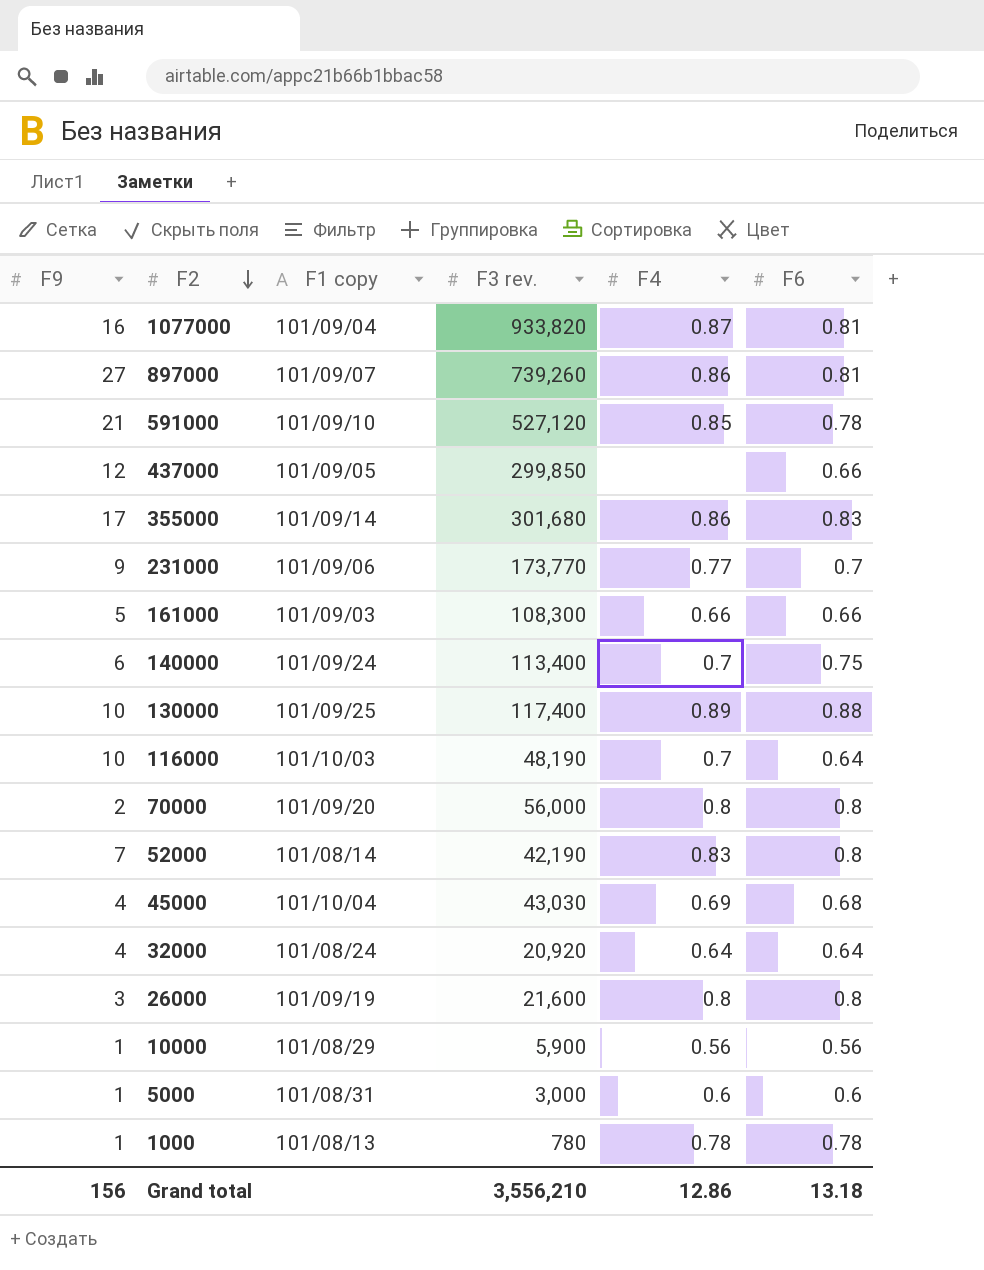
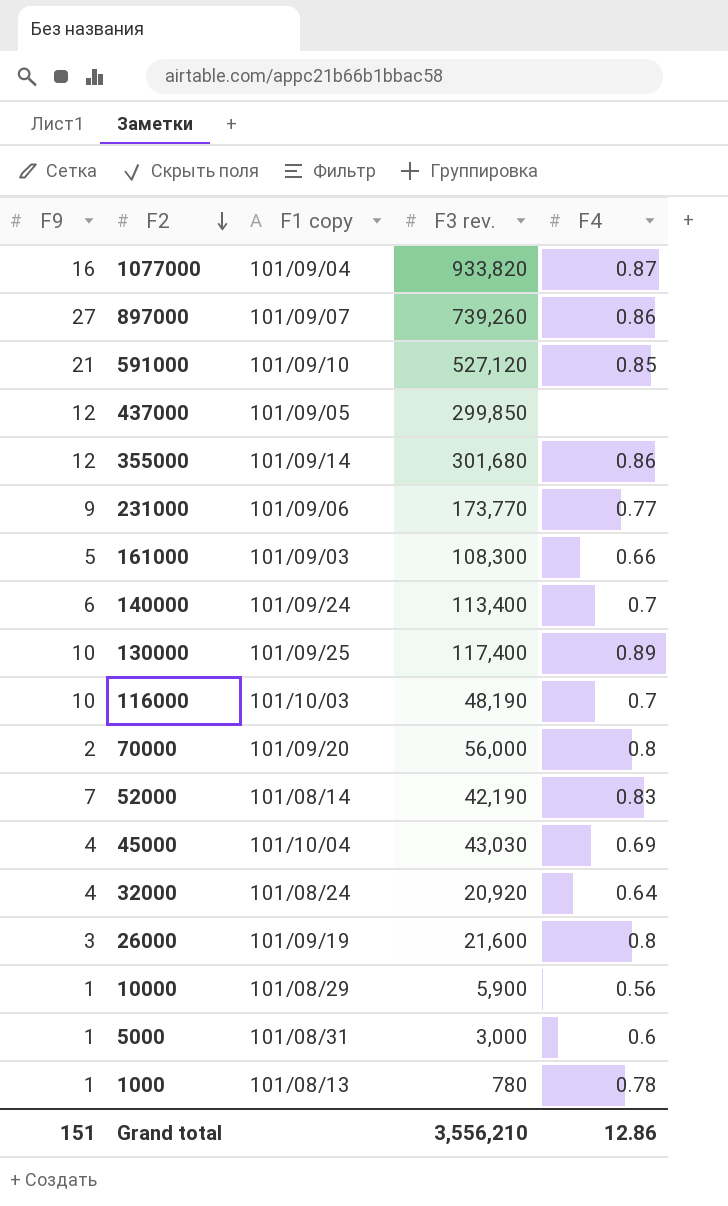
column F6 | position: 6 -> none
355000 | F9: 17 -> 12
Grand total | F9: 156 -> 151

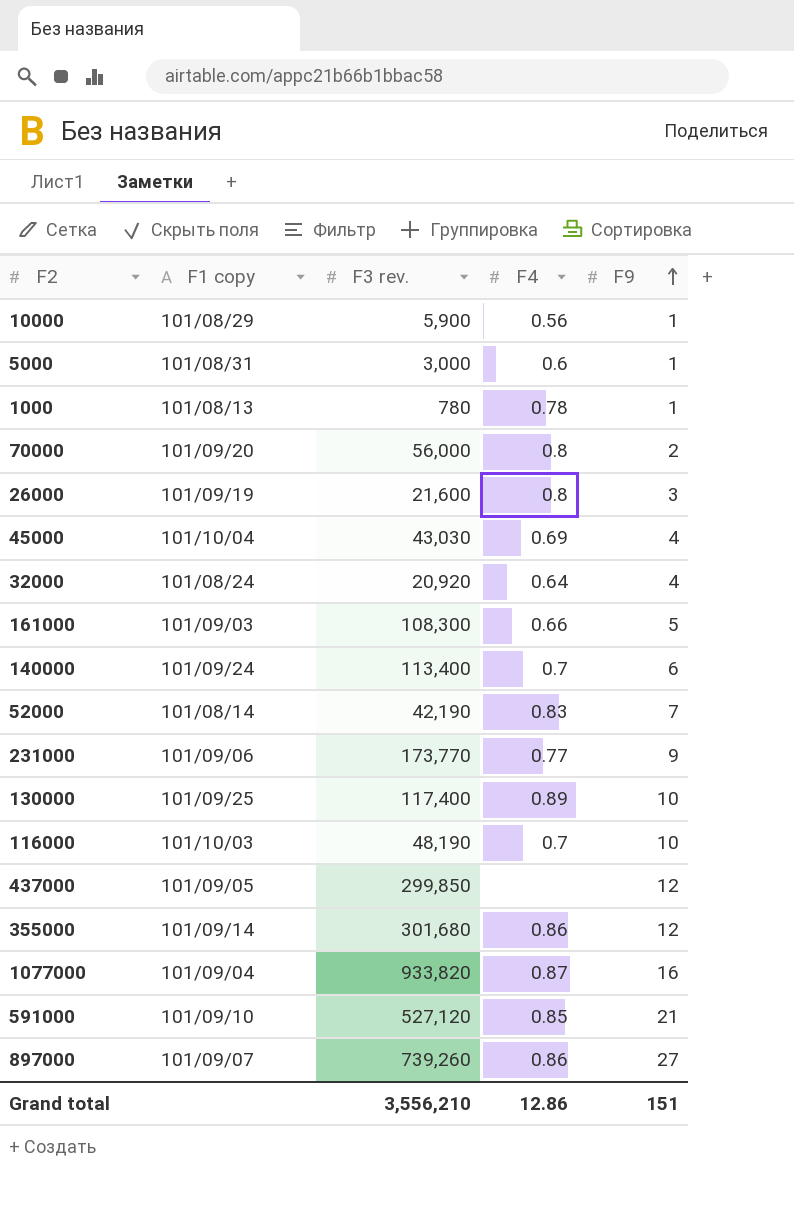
row order: F2 descending -> F9 ascending
column F9 | position: 1 -> 5

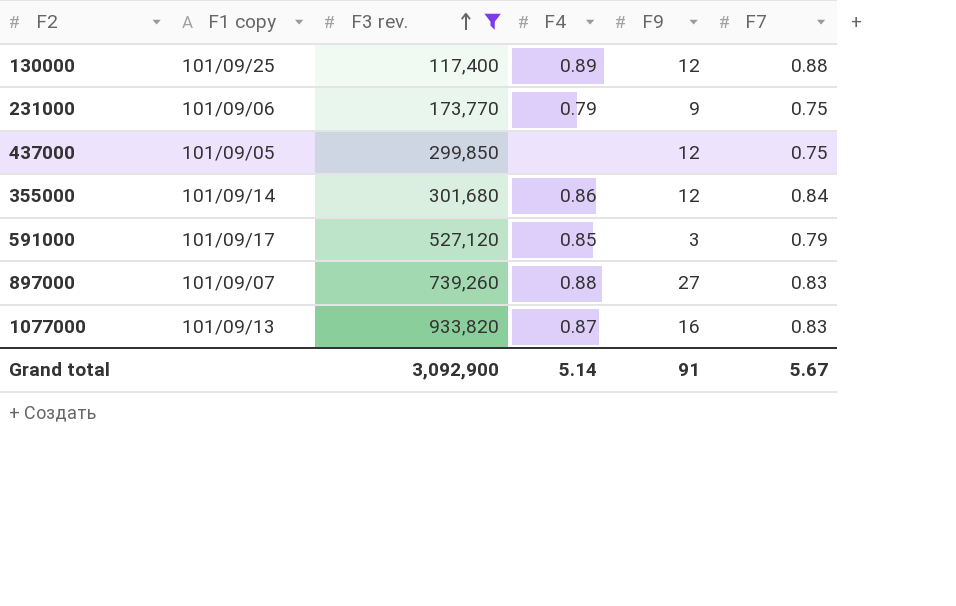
filter: none -> F3 rev. >= 117,400
row order: F9 ascending -> F3 rev. ascending
column F7 | position: none -> 6
130000 | F9: 10 -> 12
231000 | F4: 0.77 -> 0.79
591000 | F1 copy: 101/09/10 -> 101/09/17
591000 | F9: 21 -> 3
897000 | F4: 0.86 -> 0.88
1077000 | F1 copy: 101/09/04 -> 101/09/13
Grand total | F3 rev.: 3,556,210 -> 3,092,900
Grand total | F4: 12.86 -> 5.14
Grand total | F9: 151 -> 91

